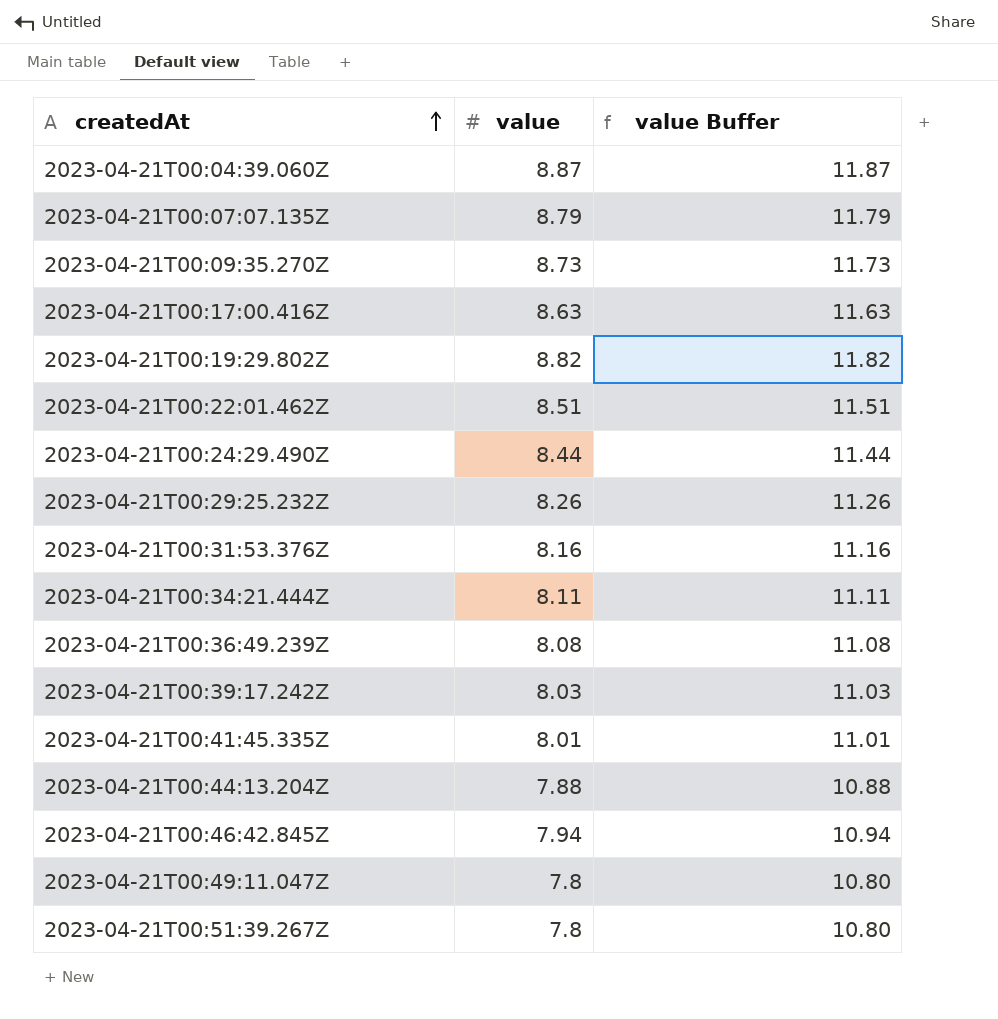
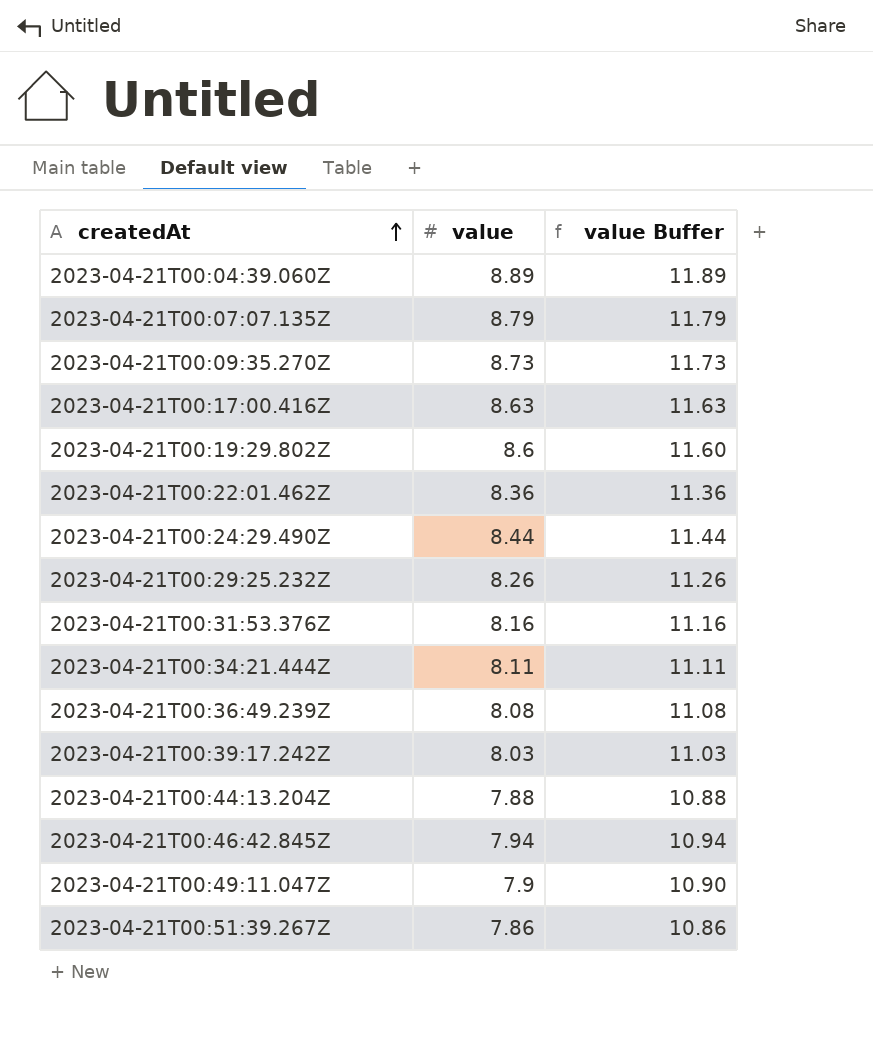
row 2023-04-21T00:41:45.335Z: 8.01 | 11.01 -> none
2023-04-21T00:04:39.060Z | value: 8.87 -> 8.89
2023-04-21T00:04:39.060Z | value Buffer: 11.87 -> 11.89
2023-04-21T00:19:29.802Z | value: 8.82 -> 8.6
2023-04-21T00:19:29.802Z | value Buffer: 11.82 -> 11.60
2023-04-21T00:22:01.462Z | value: 8.51 -> 8.36
2023-04-21T00:22:01.462Z | value Buffer: 11.51 -> 11.36
2023-04-21T00:49:11.047Z | value: 7.8 -> 7.9
2023-04-21T00:49:11.047Z | value Buffer: 10.80 -> 10.90
2023-04-21T00:51:39.267Z | value: 7.8 -> 7.86
2023-04-21T00:51:39.267Z | value Buffer: 10.80 -> 10.86

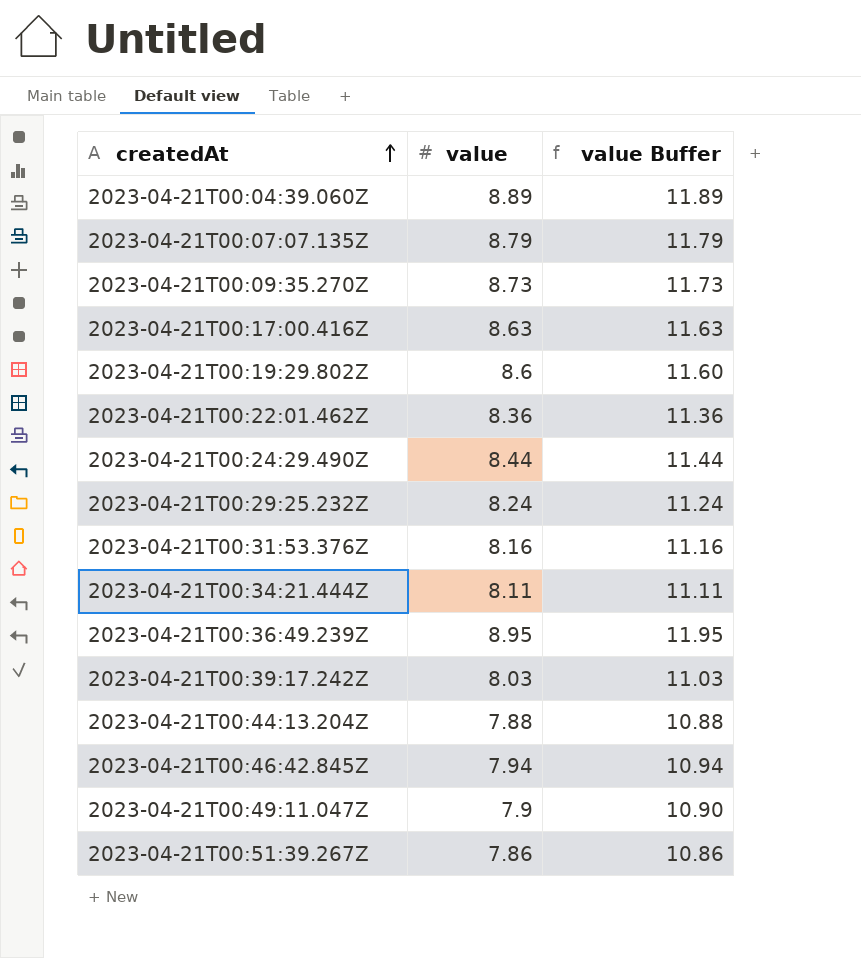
2023-04-21T00:29:25.232Z | value: 8.26 -> 8.24
2023-04-21T00:29:25.232Z | value Buffer: 11.26 -> 11.24
2023-04-21T00:36:49.239Z | value: 8.08 -> 8.95
2023-04-21T00:36:49.239Z | value Buffer: 11.08 -> 11.95

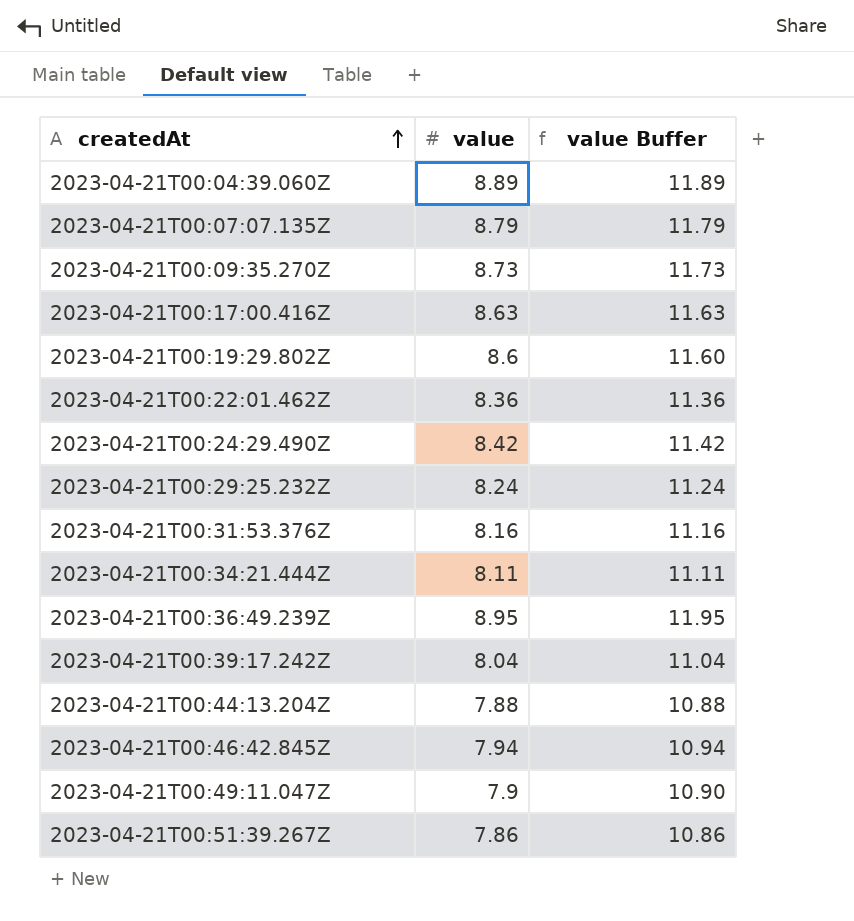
2023-04-21T00:24:29.490Z | value: 8.44 -> 8.42
2023-04-21T00:24:29.490Z | value Buffer: 11.44 -> 11.42
2023-04-21T00:39:17.242Z | value: 8.03 -> 8.04
2023-04-21T00:39:17.242Z | value Buffer: 11.03 -> 11.04

